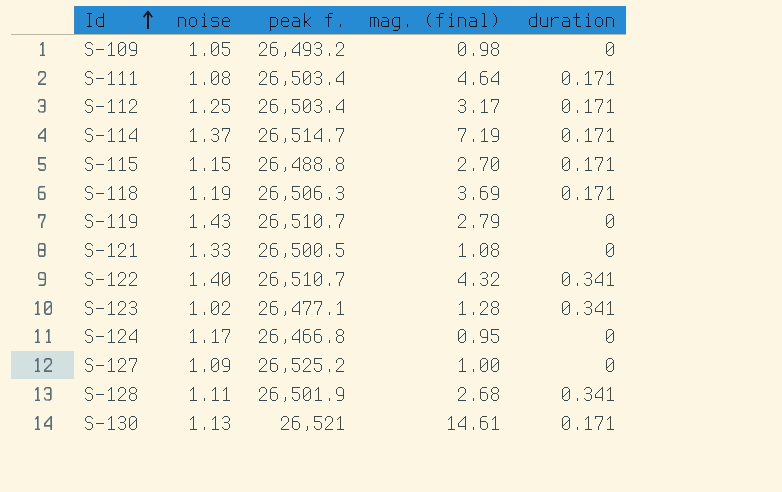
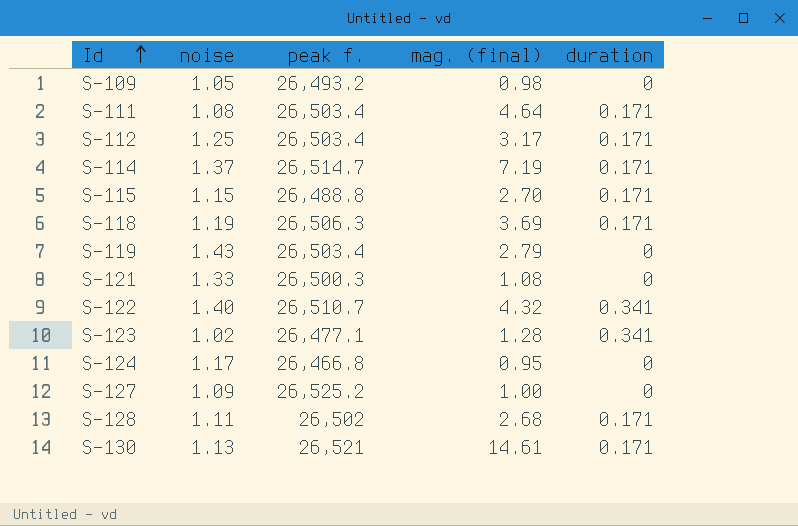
S-119 | peak f.: 26,510.7 -> 26,503.4
S-121 | peak f.: 26,500.5 -> 26,500.3
S-128 | peak f.: 26,501.9 -> 26,502
S-128 | duration: 0.341 -> 0.171

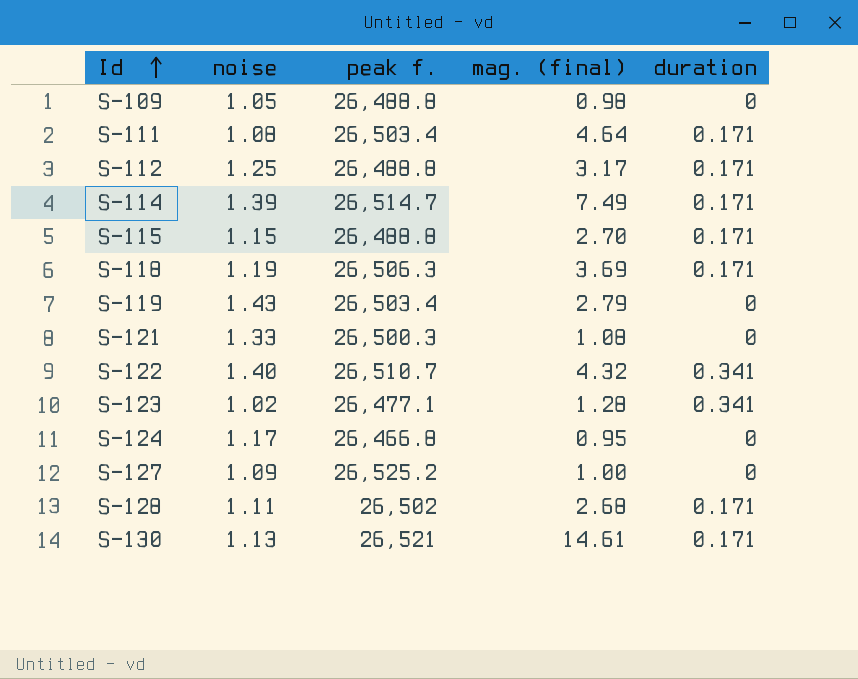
S-109 | peak f.: 26,493.2 -> 26,488.8
S-112 | peak f.: 26,503.4 -> 26,488.8
S-114 | noise: 1.37 -> 1.39
S-114 | mag. (final): 7.19 -> 7.49

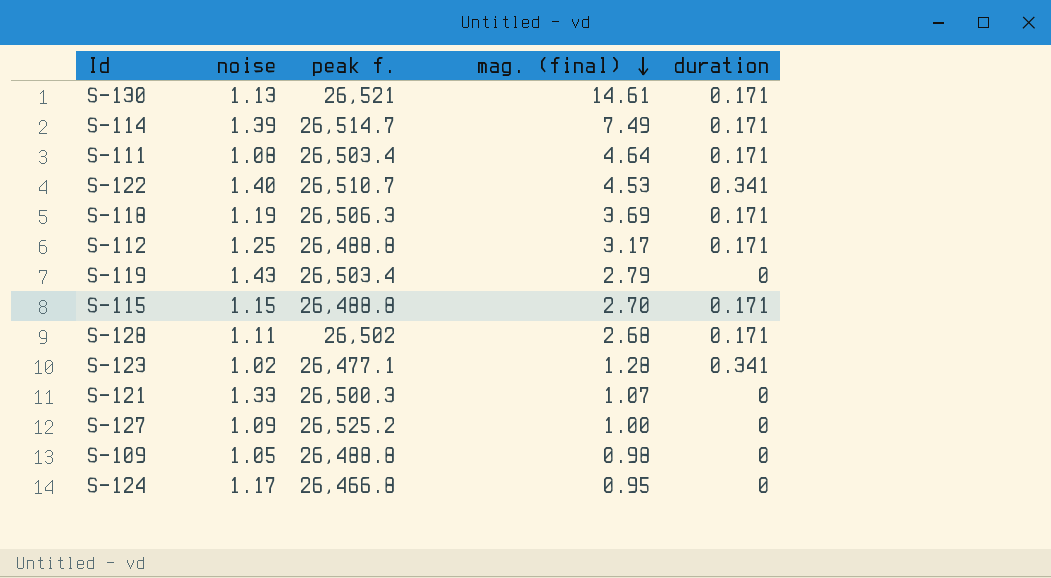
row order: Id ascending -> mag. (final) descending
S-122 | mag. (final): 4.32 -> 4.53
S-121 | mag. (final): 1.08 -> 1.07

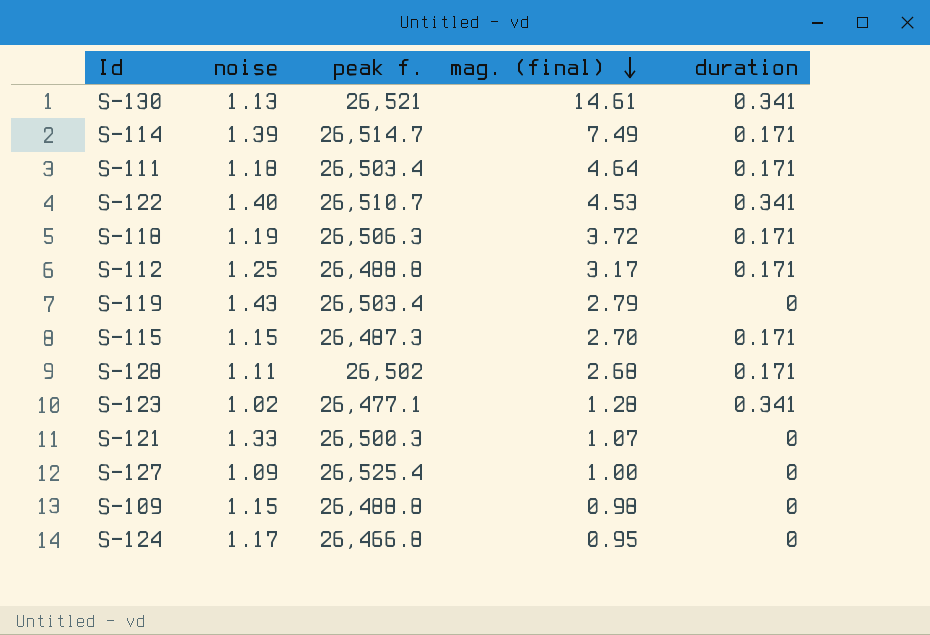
S-130 | duration: 0.171 -> 0.341
S-111 | noise: 1.08 -> 1.18
S-118 | mag. (final): 3.69 -> 3.72
S-115 | peak f.: 26,488.8 -> 26,487.3
S-127 | peak f.: 26,525.2 -> 26,525.4
S-109 | noise: 1.05 -> 1.15

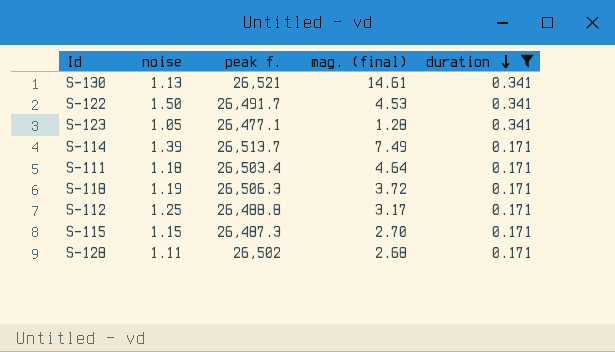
filter: none -> duration != 0
row order: mag. (final) descending -> duration descending
S-122 | noise: 1.40 -> 1.50
S-122 | peak f.: 26,510.7 -> 26,491.7
S-123 | noise: 1.02 -> 1.05
S-114 | peak f.: 26,514.7 -> 26,513.7

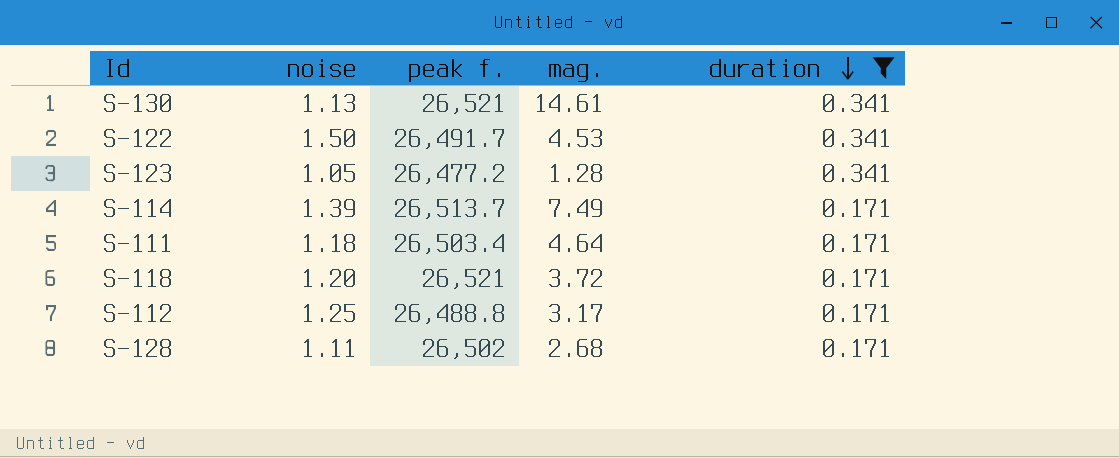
column name: mag. (final) -> mag.
row S-115: 1.15 | 26,487.3 | 2.70 | 0.171 -> none
S-123 | peak f.: 26,477.1 -> 26,477.2
S-118 | noise: 1.19 -> 1.20
S-118 | peak f.: 26,506.3 -> 26,521

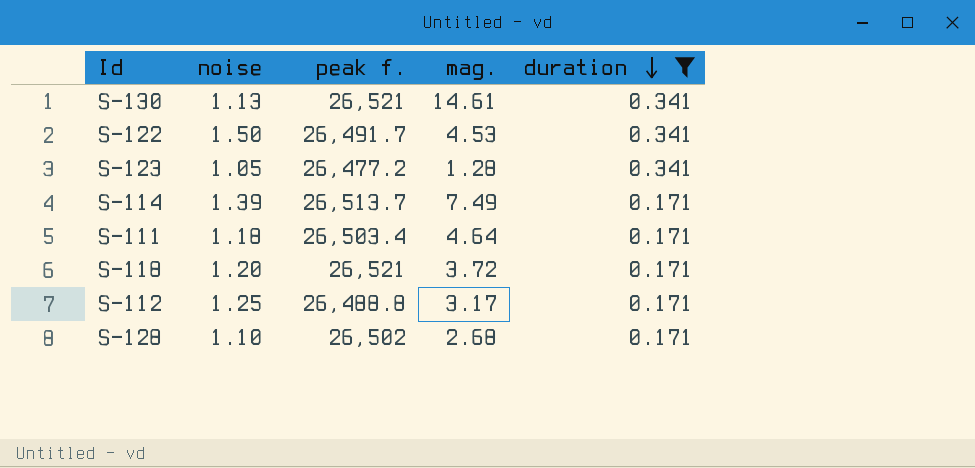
S-128 | noise: 1.11 -> 1.10

